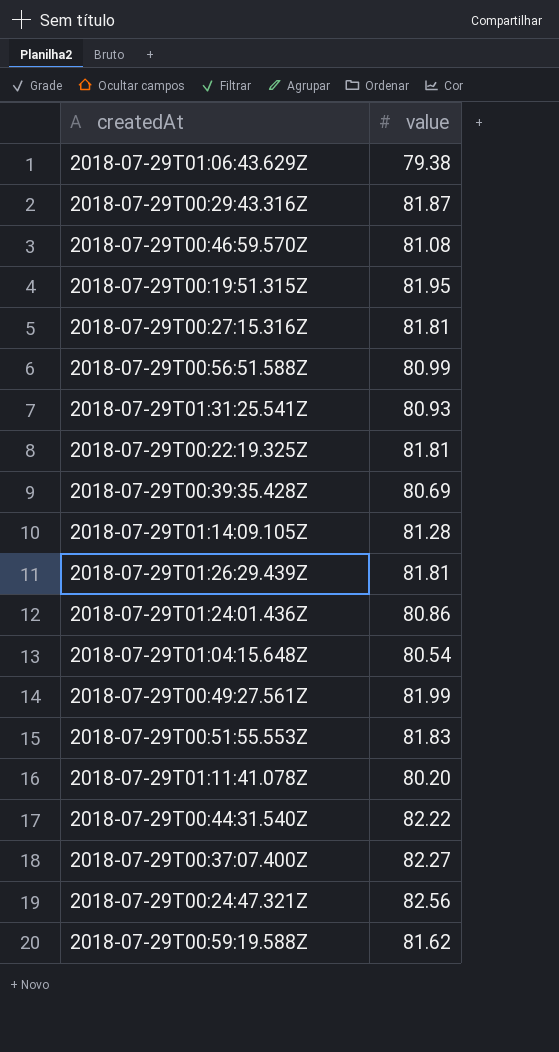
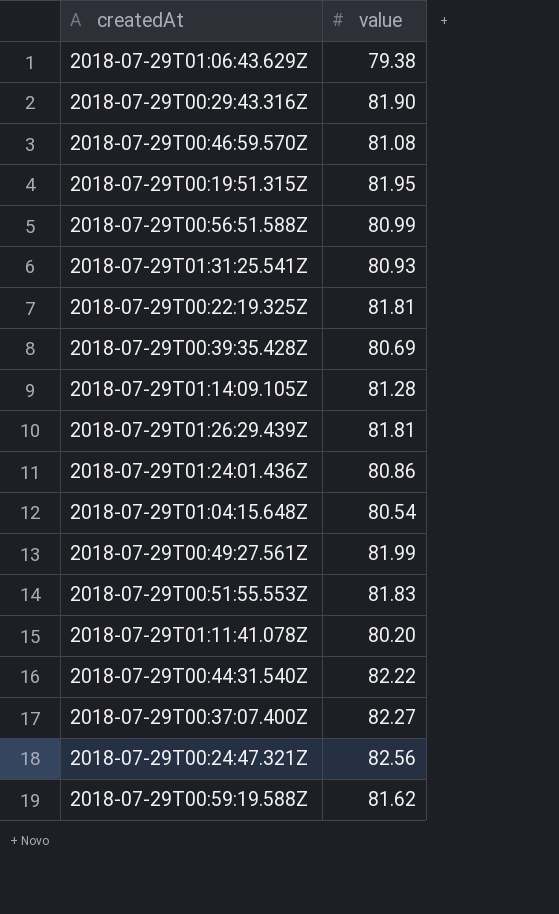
row 2018-07-29T00:27:15.316Z: 81.81 -> none
2018-07-29T00:29:43.316Z | value: 81.87 -> 81.90

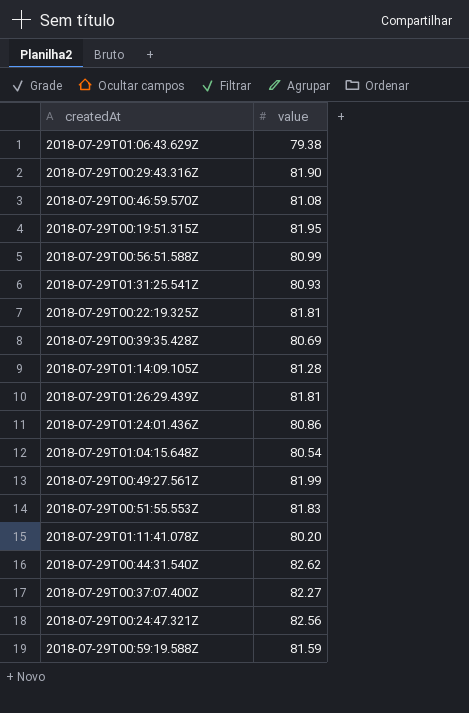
2018-07-29T00:44:31.540Z | value: 82.22 -> 82.62
2018-07-29T00:59:19.588Z | value: 81.62 -> 81.59

